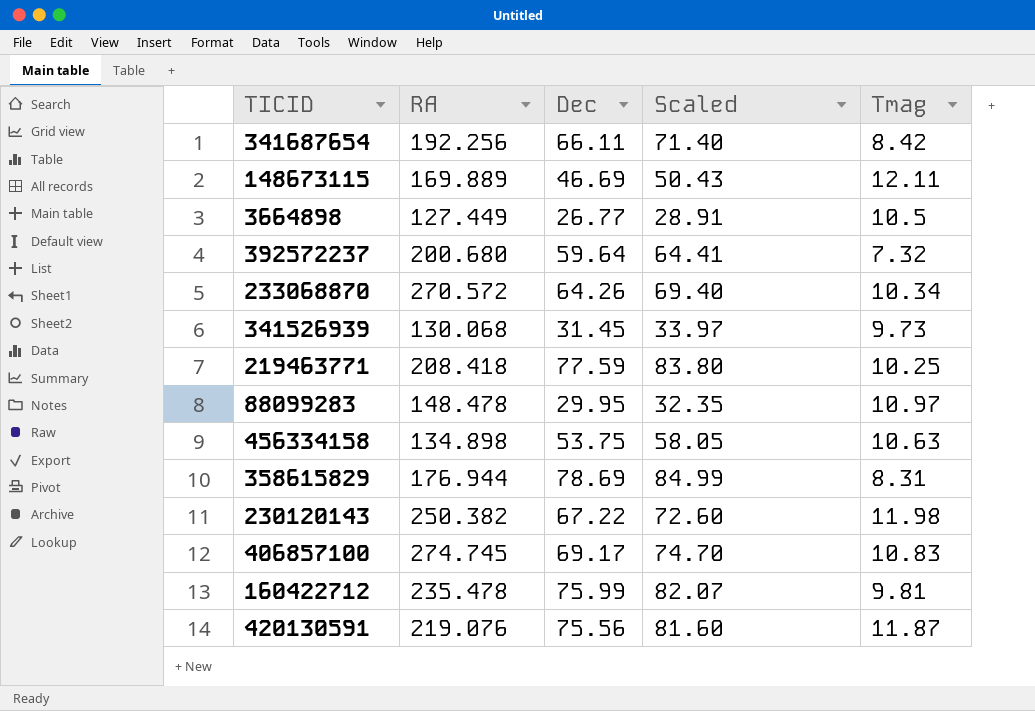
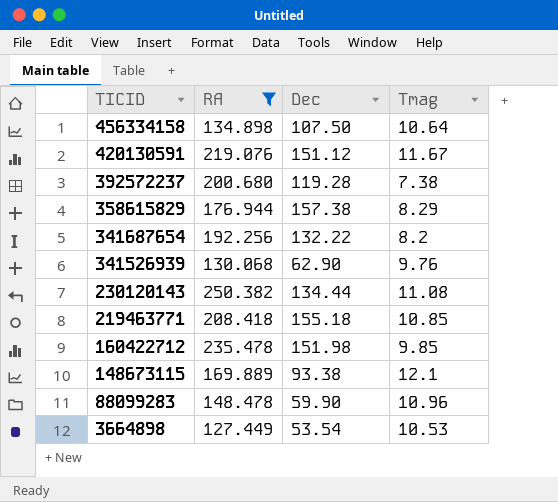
filter: none -> RA <= 250.382
row order: none -> TICID descending
column Scaled | formula: [Dec] * 1.08 -> none
456334158 | Dec: 53.75 -> 107.50
456334158 | Tmag: 10.63 -> 10.64
420130591 | Dec: 75.56 -> 151.12
420130591 | Tmag: 11.87 -> 11.67
392572237 | Dec: 59.64 -> 119.28
392572237 | Tmag: 7.32 -> 7.38
358615829 | Dec: 78.69 -> 157.38
358615829 | Tmag: 8.31 -> 8.29
341687654 | Dec: 66.11 -> 132.22
341687654 | Tmag: 8.42 -> 8.2
341526939 | Dec: 31.45 -> 62.90
341526939 | Tmag: 9.73 -> 9.76
230120143 | Dec: 67.22 -> 134.44
230120143 | Tmag: 11.98 -> 11.08
219463771 | Dec: 77.59 -> 155.18
219463771 | Tmag: 10.25 -> 10.85
160422712 | Dec: 75.99 -> 151.98
160422712 | Tmag: 9.81 -> 9.85
148673115 | Dec: 46.69 -> 93.38
148673115 | Tmag: 12.11 -> 12.1
88099283 | Dec: 29.95 -> 59.90
88099283 | Tmag: 10.97 -> 10.96
3664898 | Dec: 26.77 -> 53.54
3664898 | Tmag: 10.5 -> 10.53

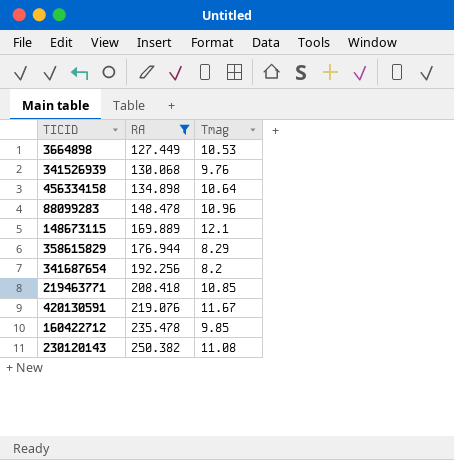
row order: TICID descending -> RA ascending
column Dec | position: 3 -> none
row 392572237: 200.680 | 119.28 | 7.38 -> none

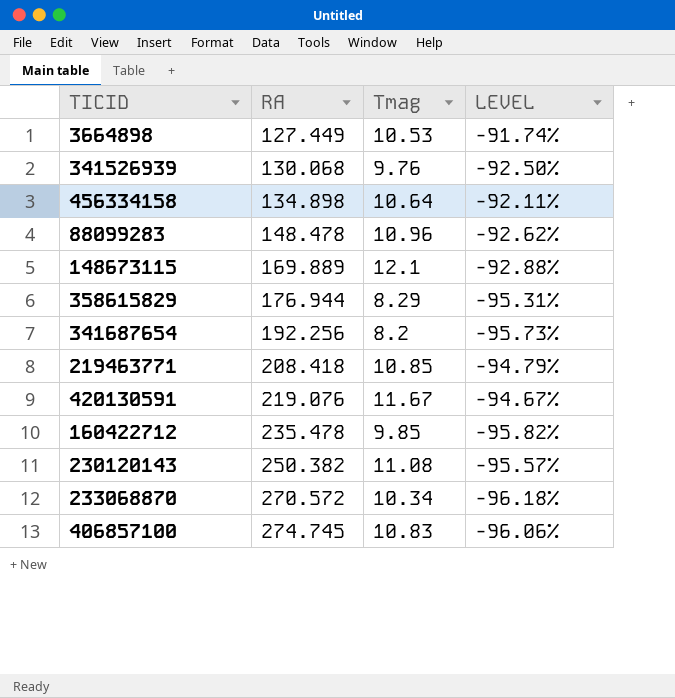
filter: RA <= 250.382 -> none
column LEVEL | formula: none -> ([Tmag] - [RA]) / [RA]

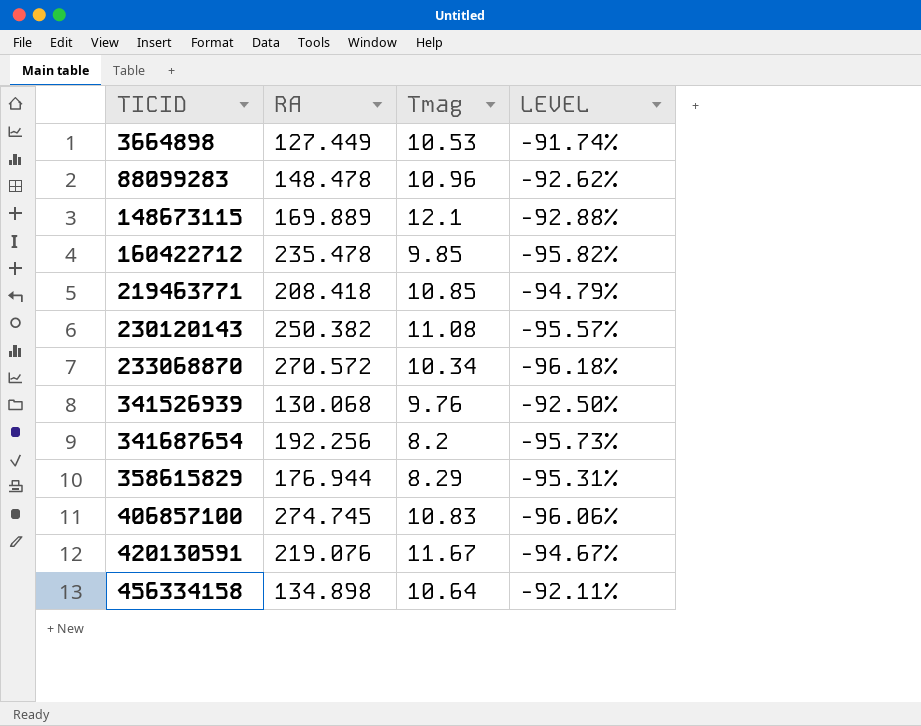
row order: RA ascending -> TICID ascending

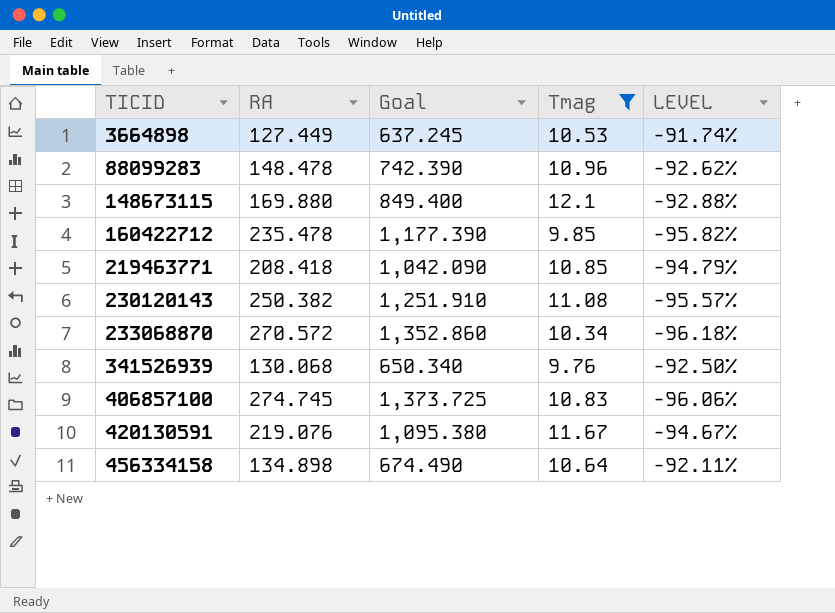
filter: none -> Tmag >= 9.76
column Goal | formula: none -> [RA] * 5
148673115 | RA: 169.889 -> 169.880

